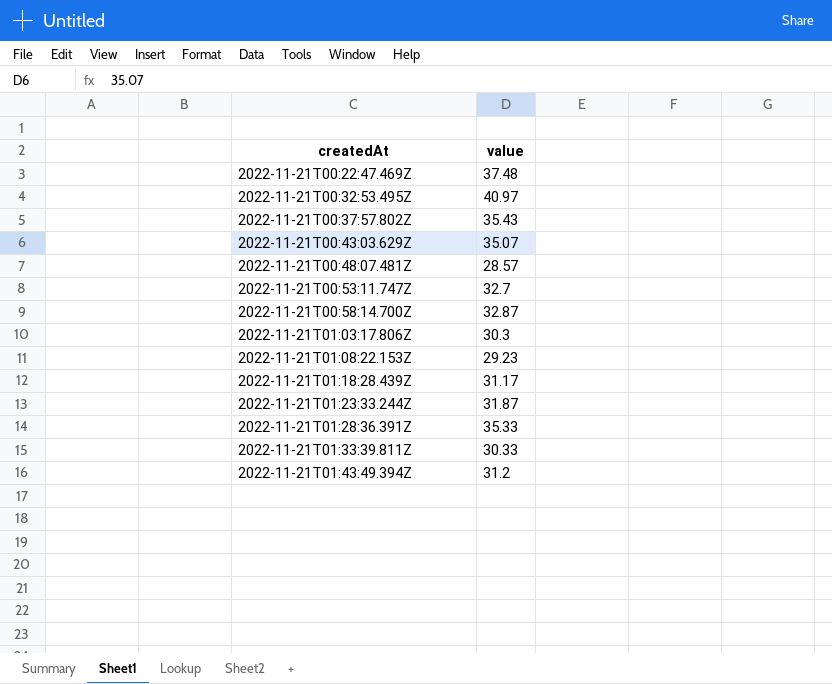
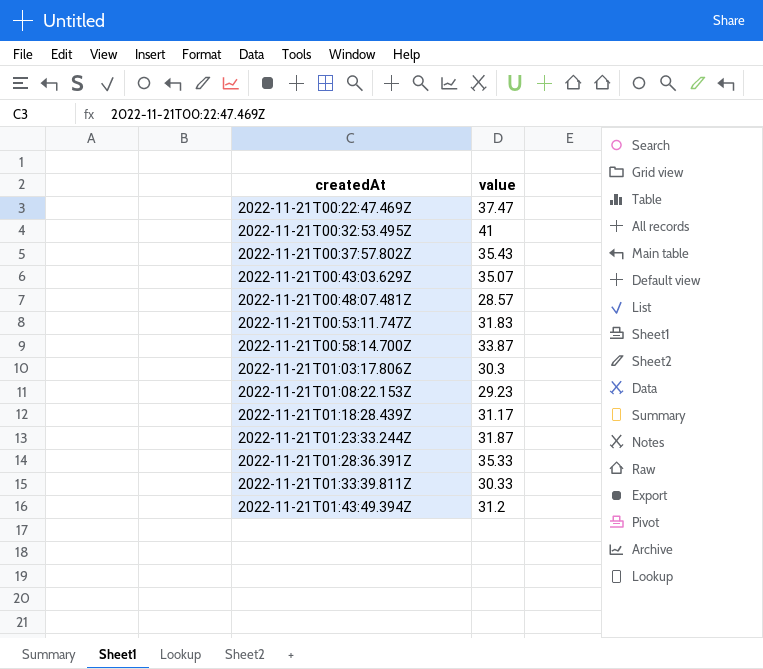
2022-11-21T00:22:47.469Z | value: 37.48 -> 37.47
2022-11-21T00:32:53.495Z | value: 40.97 -> 41
2022-11-21T00:53:11.747Z | value: 32.7 -> 31.83
2022-11-21T00:58:14.700Z | value: 32.87 -> 33.87

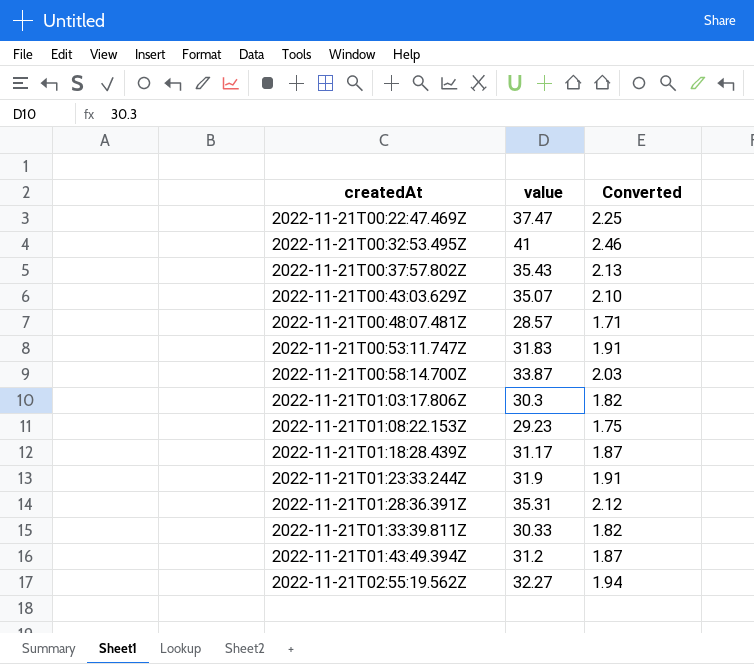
column Converted | formula: none -> [value] * 0.06
2022-11-21T01:23:33.244Z | value: 31.87 -> 31.9
2022-11-21T01:28:36.391Z | value: 35.33 -> 35.31
row 2022-11-21T02:55:19.562Z: none -> 32.27 | 1.94

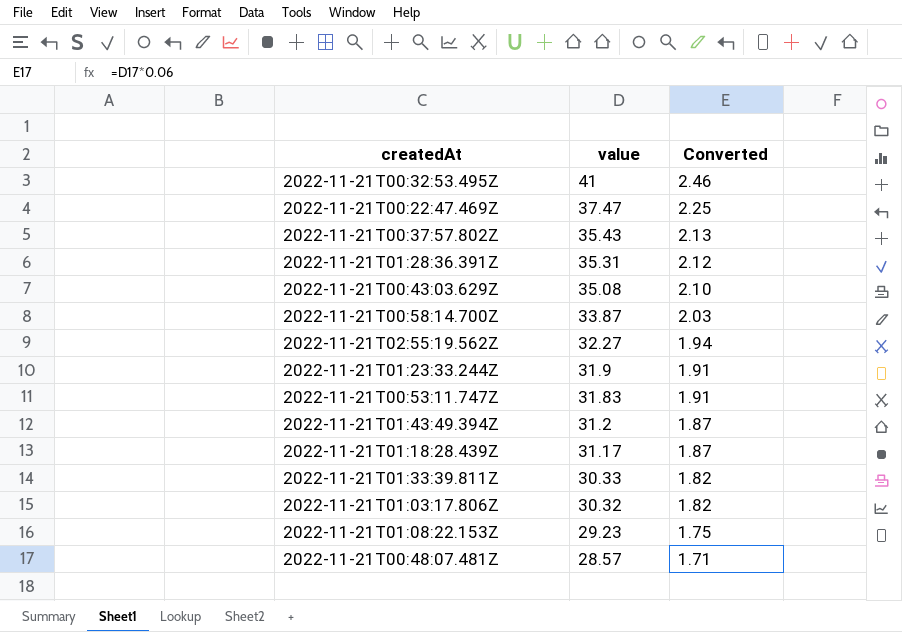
row order: createdAt ascending -> value descending
2022-11-21T00:43:03.629Z | value: 35.07 -> 35.08
2022-11-21T01:03:17.806Z | value: 30.3 -> 30.32

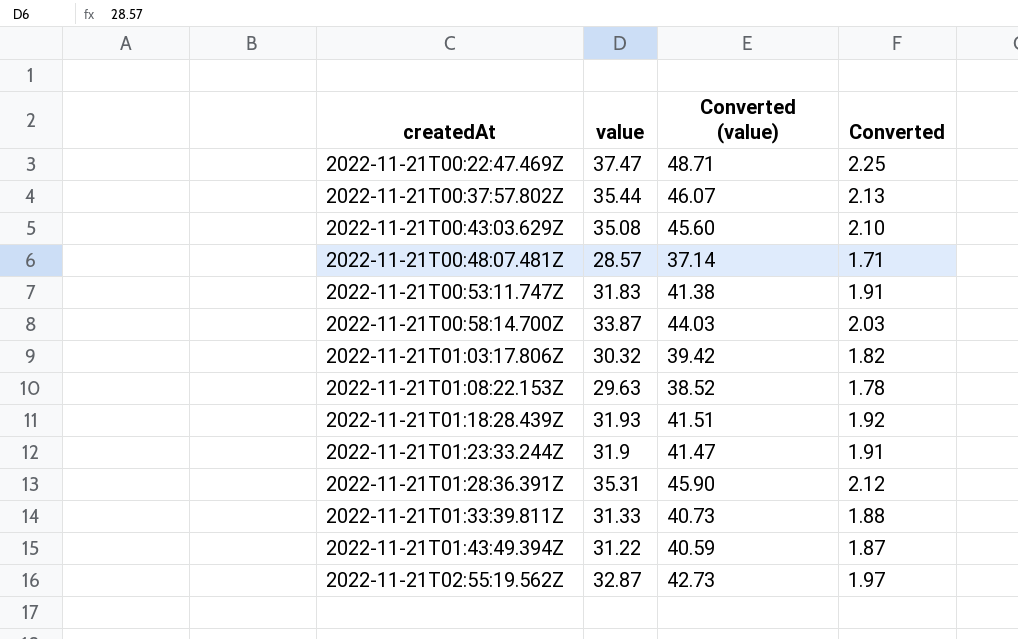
row order: value descending -> createdAt ascending
column Converted (value) | formula: none -> [value] * 1.3
row 2022-11-21T00:32:53.495Z: 41 | 2.46 -> none
2022-11-21T00:37:57.802Z | value: 35.43 -> 35.44
2022-11-21T01:08:22.153Z | value: 29.23 -> 29.63
2022-11-21T01:08:22.153Z | Converted: 1.75 -> 1.78
2022-11-21T01:18:28.439Z | value: 31.17 -> 31.93
2022-11-21T01:18:28.439Z | Converted: 1.87 -> 1.92
2022-11-21T01:33:39.811Z | value: 30.33 -> 31.33
2022-11-21T01:33:39.811Z | Converted: 1.82 -> 1.88
2022-11-21T01:43:49.394Z | value: 31.2 -> 31.22
2022-11-21T02:55:19.562Z | value: 32.27 -> 32.87
2022-11-21T02:55:19.562Z | Converted: 1.94 -> 1.97

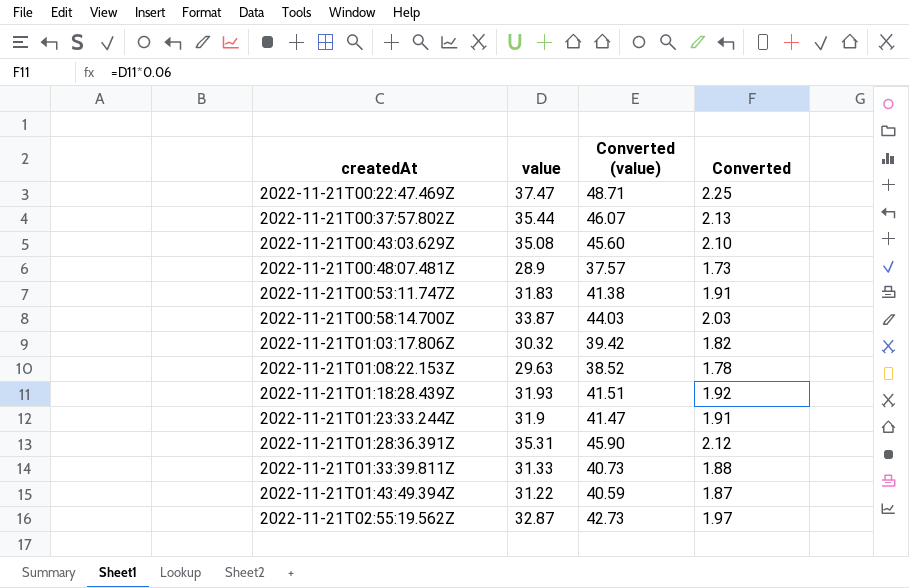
2022-11-21T00:48:07.481Z | value: 28.57 -> 28.9
2022-11-21T00:48:07.481Z | Converted (value): 37.14 -> 37.57
2022-11-21T00:48:07.481Z | Converted: 1.71 -> 1.73

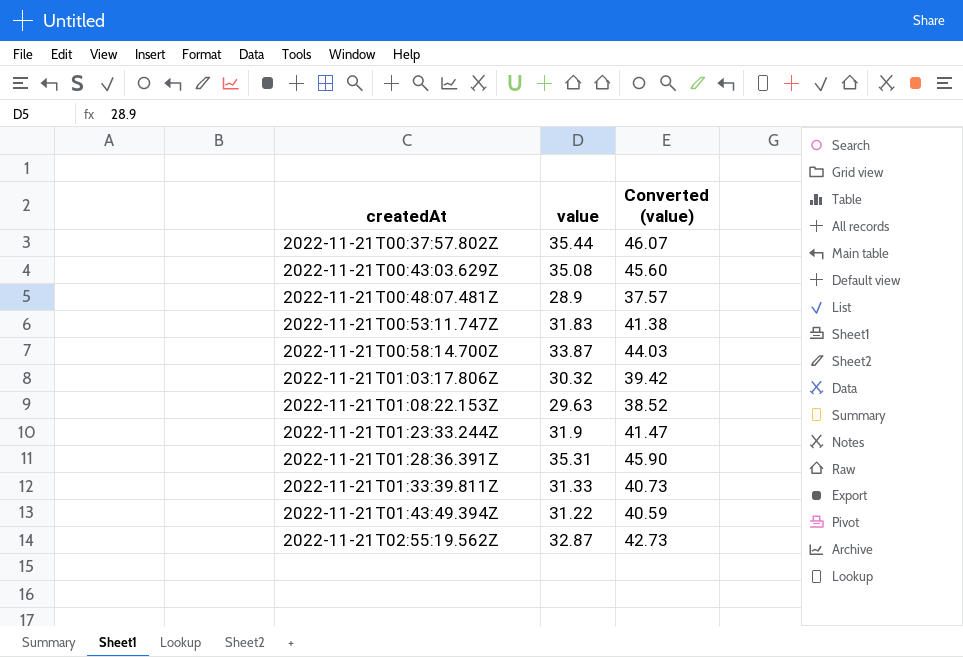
column Converted | formula: [value] * 0.06 -> none
row 2022-11-21T00:22:47.469Z: 37.47 | 48.71 | 2.25 -> none
row 2022-11-21T01:18:28.439Z: 31.93 | 41.51 | 1.92 -> none

